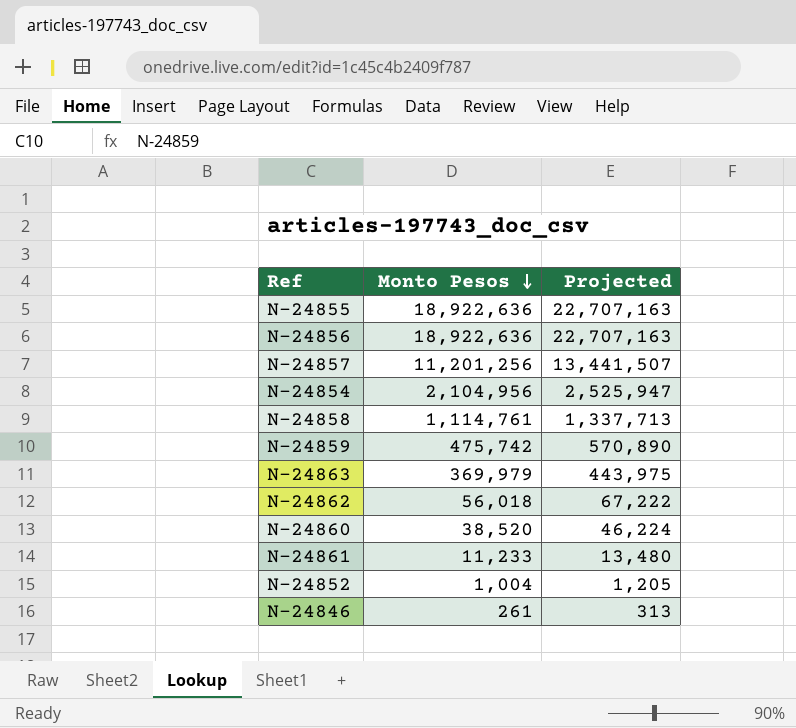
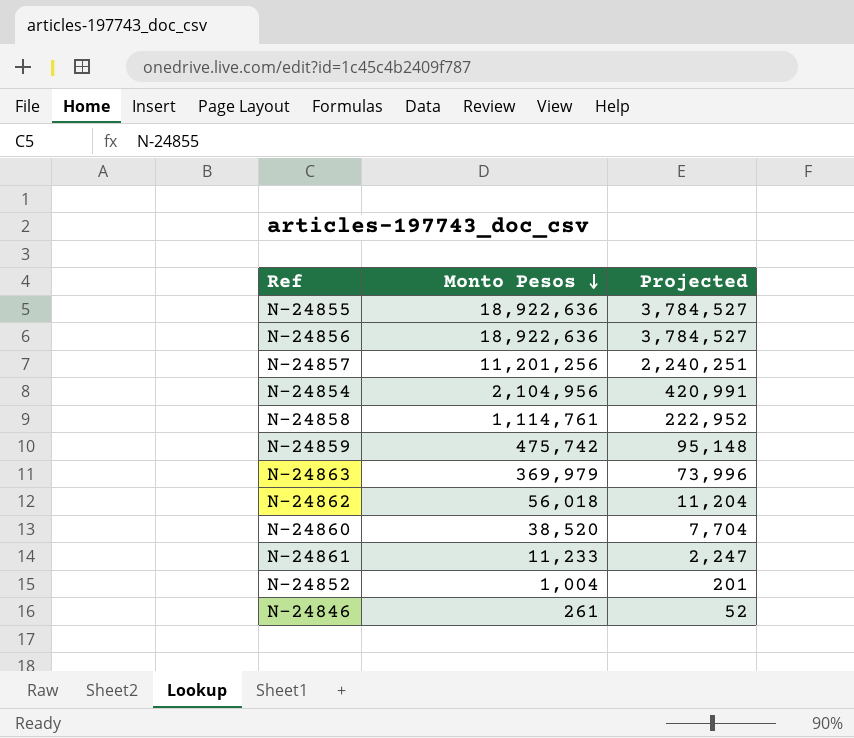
column Projected | formula: [Monto Pesos] * 1.2 -> [Monto Pesos] * 0.2

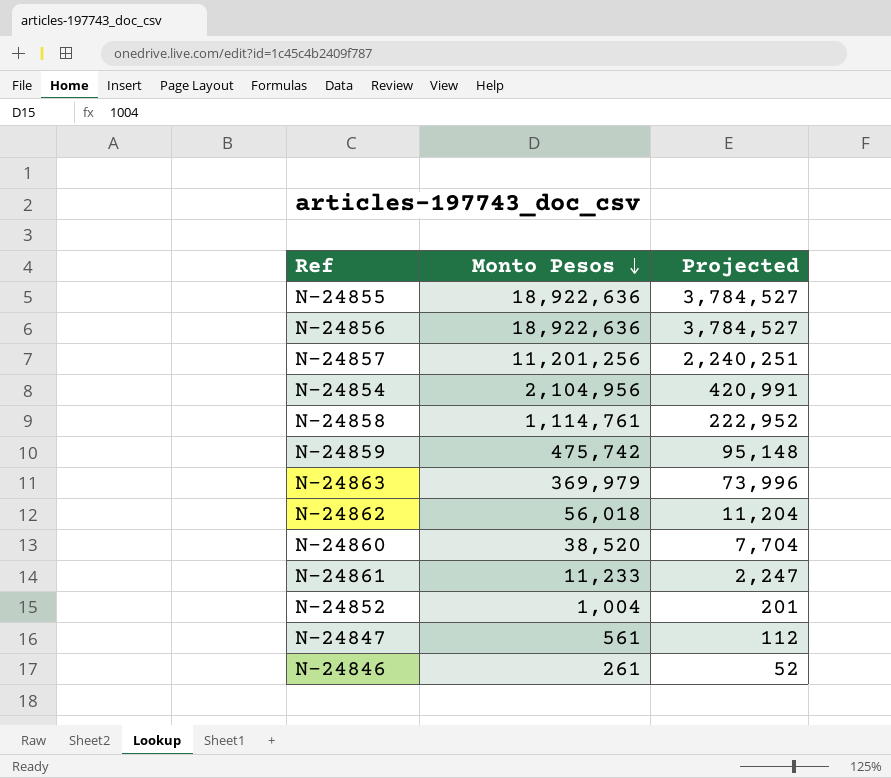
row N-24847: none -> 561 | 112

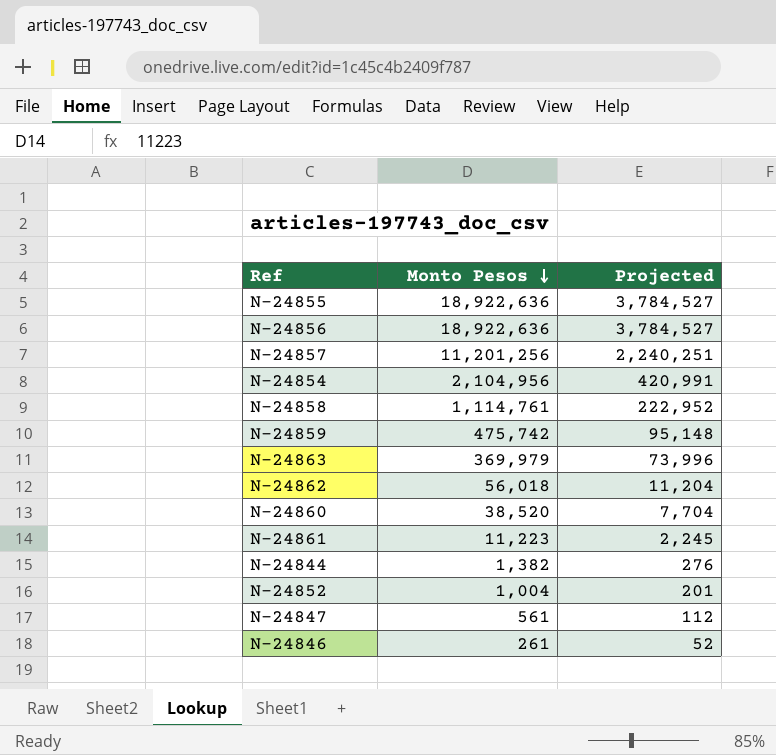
N-24861 | Monto Pesos: 11,233 -> 11,223
N-24861 | Projected: 2,247 -> 2,245
row N-24844: none -> 1,382 | 276

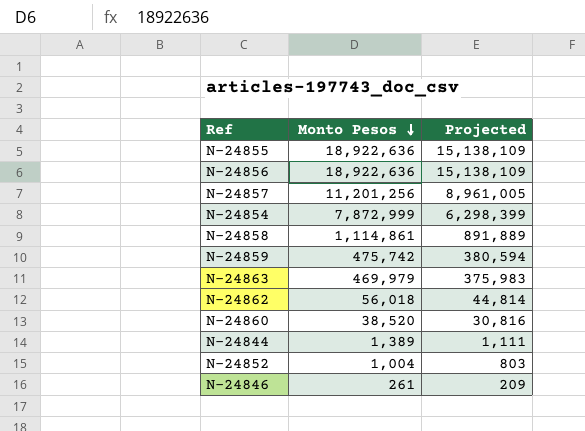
column Projected | formula: [Monto Pesos] * 0.2 -> [Monto Pesos] * 0.8
row N-24861: 11,223 | 2,245 -> none
row N-24847: 561 | 112 -> none
N-24854 | Monto Pesos: 2,104,956 -> 7,872,999
N-24858 | Monto Pesos: 1,114,761 -> 1,114,861
N-24863 | Monto Pesos: 369,979 -> 469,979
N-24844 | Monto Pesos: 1,382 -> 1,389

